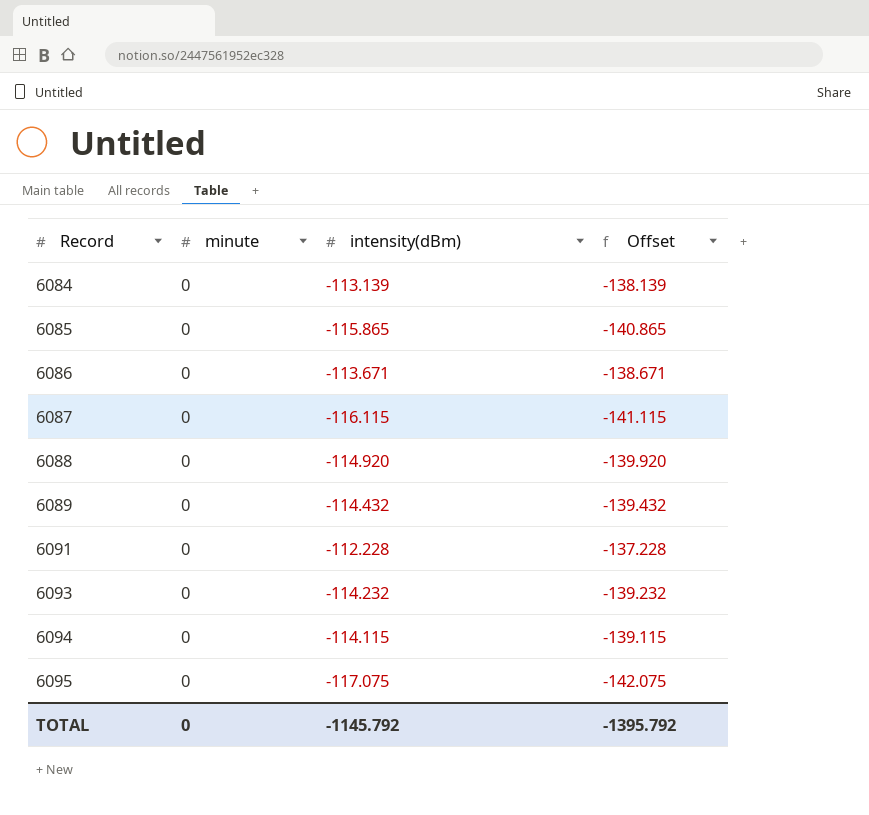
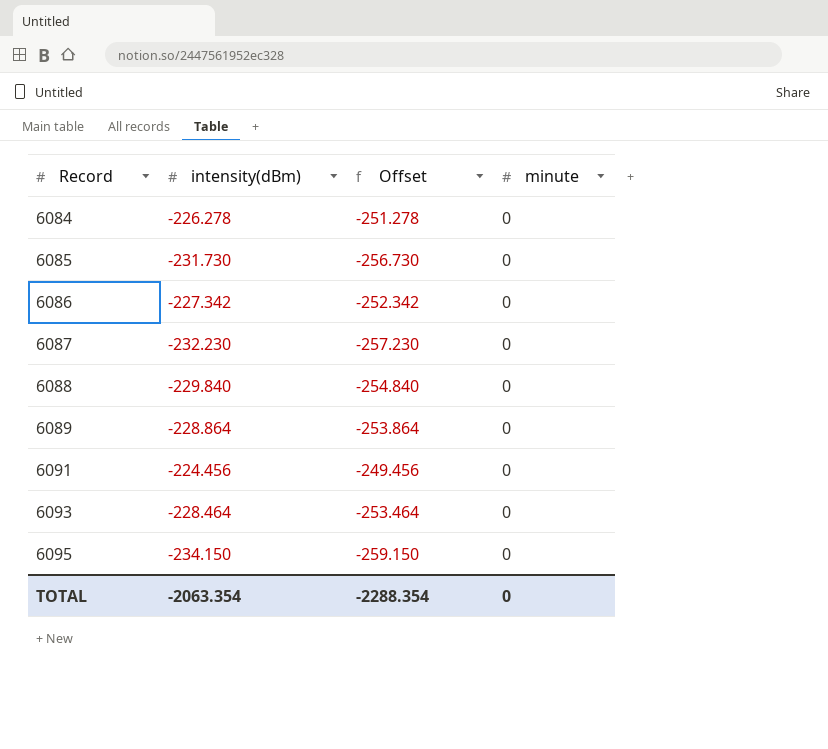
column minute | position: 2 -> 4
row 6094: 0 | -114.115 | -139.115 -> none
6084 | intensity(dBm): -113.139 -> -226.278
6084 | Offset: -138.139 -> -251.278
6085 | intensity(dBm): -115.865 -> -231.730
6085 | Offset: -140.865 -> -256.730
6086 | intensity(dBm): -113.671 -> -227.342
6086 | Offset: -138.671 -> -252.342
6087 | intensity(dBm): -116.115 -> -232.230
6087 | Offset: -141.115 -> -257.230
6088 | intensity(dBm): -114.920 -> -229.840
6088 | Offset: -139.920 -> -254.840
6089 | intensity(dBm): -114.432 -> -228.864
6089 | Offset: -139.432 -> -253.864
6091 | intensity(dBm): -112.228 -> -224.456
6091 | Offset: -137.228 -> -249.456
6093 | intensity(dBm): -114.232 -> -228.464
6093 | Offset: -139.232 -> -253.464
6095 | intensity(dBm): -117.075 -> -234.150
6095 | Offset: -142.075 -> -259.150
TOTAL | intensity(dBm): -1145.792 -> -2063.354
TOTAL | Offset: -1395.792 -> -2288.354

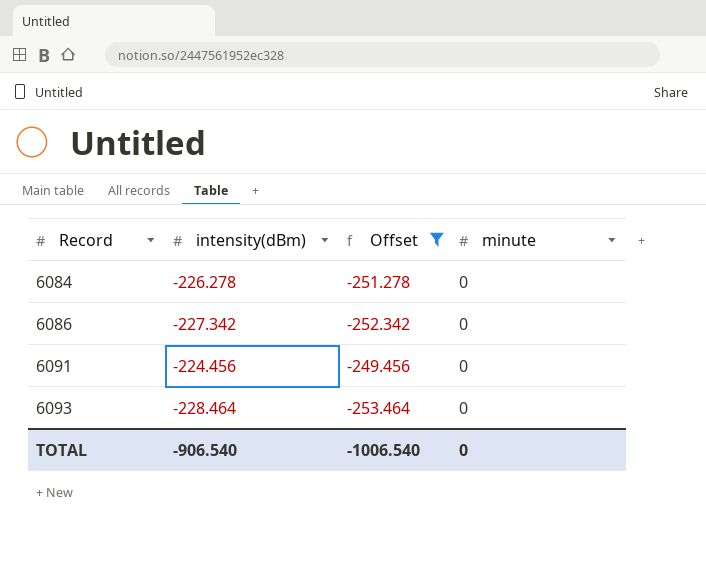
filter: none -> Offset >= -253.464
TOTAL | intensity(dBm): -2063.354 -> -906.540
TOTAL | Offset: -2288.354 -> -1006.540

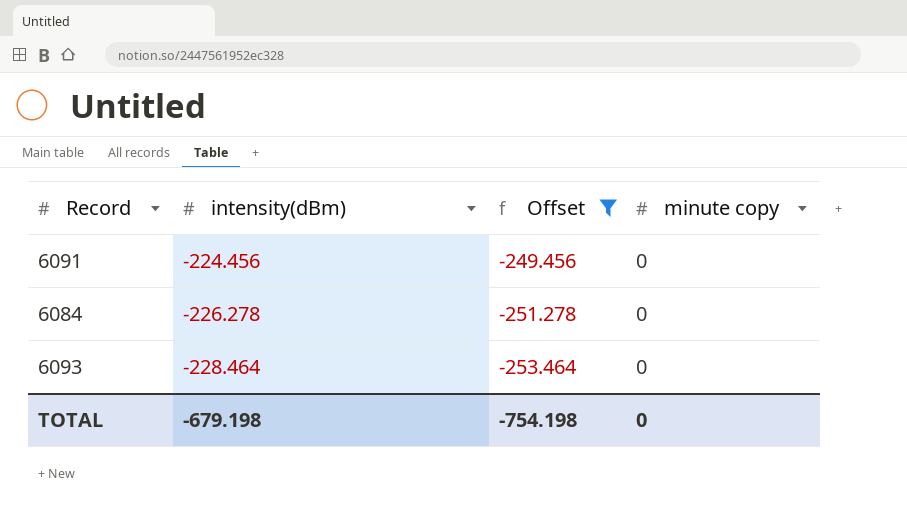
row order: Record ascending -> intensity(dBm) descending
column name: minute -> minute copy
row 6086: -227.342 | -252.342 | 0 -> none
TOTAL | intensity(dBm): -906.540 -> -679.198
TOTAL | Offset: -1006.540 -> -754.198

